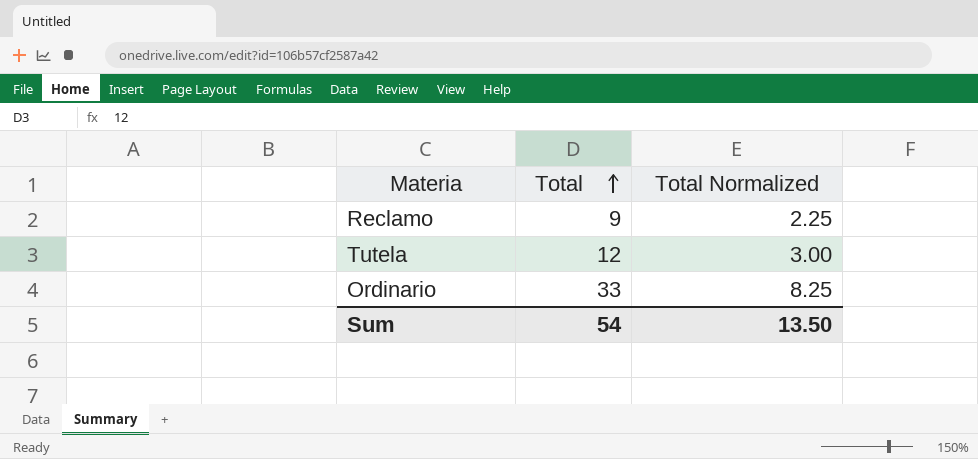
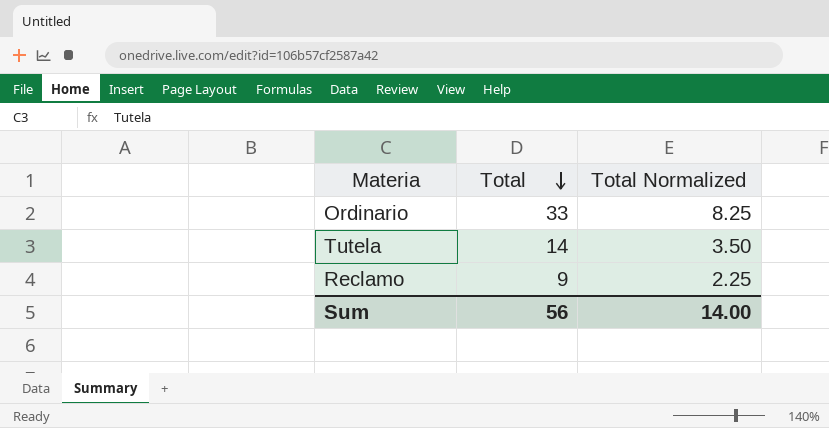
row order: Total ascending -> Total descending
Tutela | Total: 12 -> 14
Tutela | Total Normalized: 3.00 -> 3.50
Sum | Total: 54 -> 56
Sum | Total Normalized: 13.50 -> 14.00

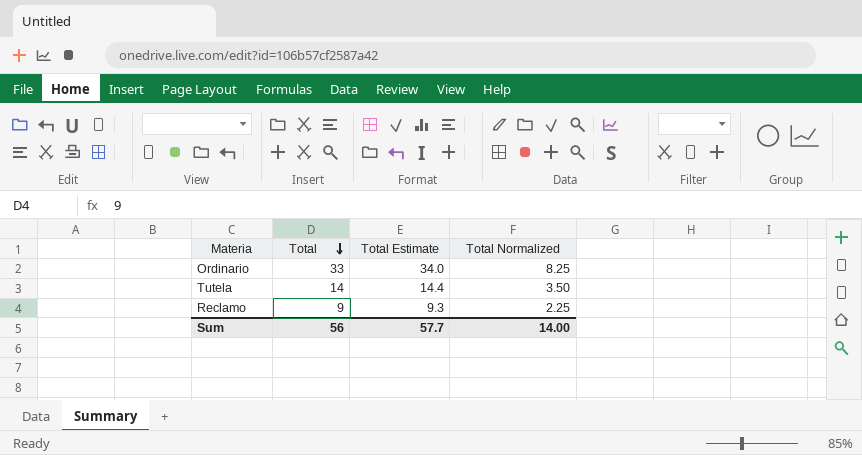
column Total Estimate | formula: none -> [Total] * 1.03

